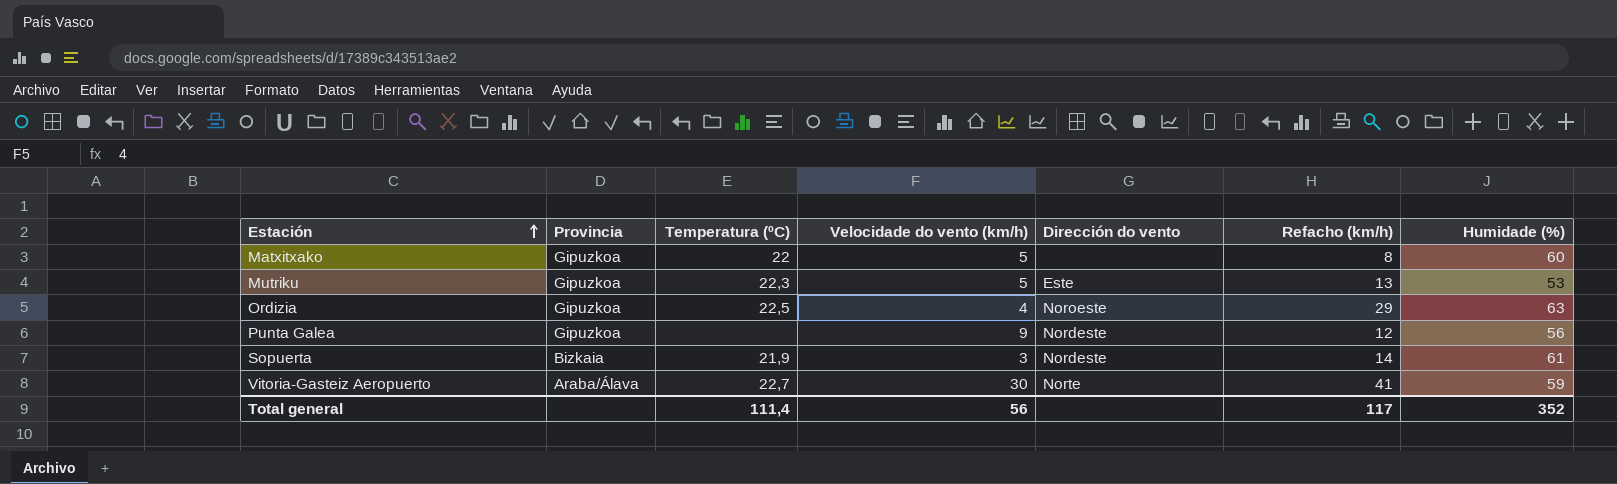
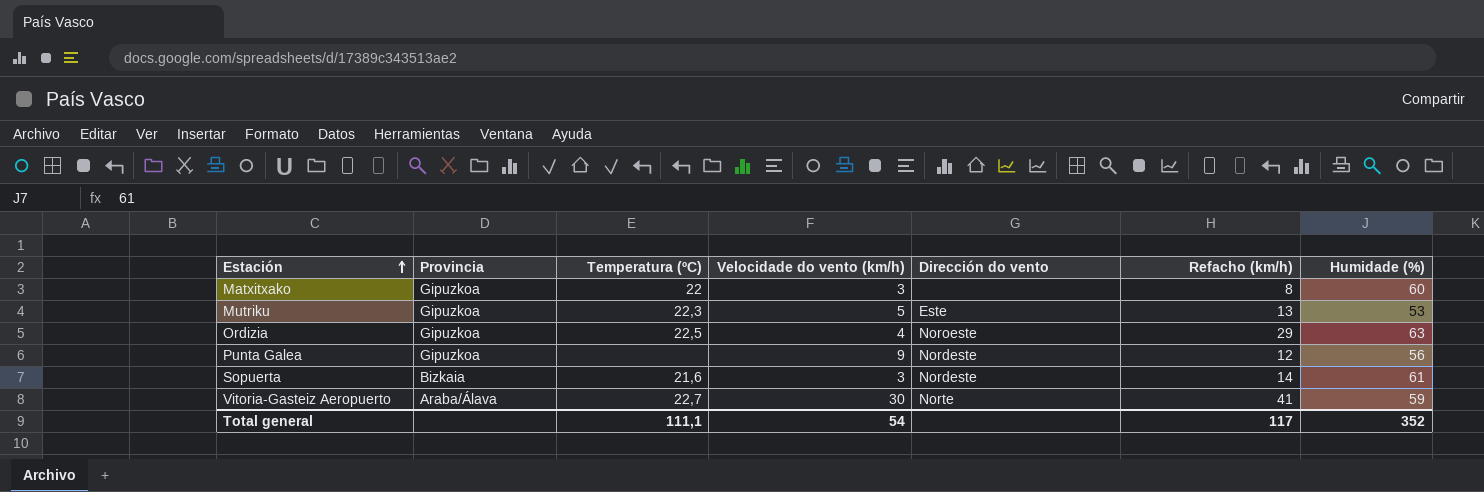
Matxitxako | Velocidade do vento (km/h): 5 -> 3
Sopuerta | Temperatura (ºC): 21,9 -> 21,6
Total general | Temperatura (ºC): 111,4 -> 111,1
Total general | Velocidade do vento (km/h): 56 -> 54

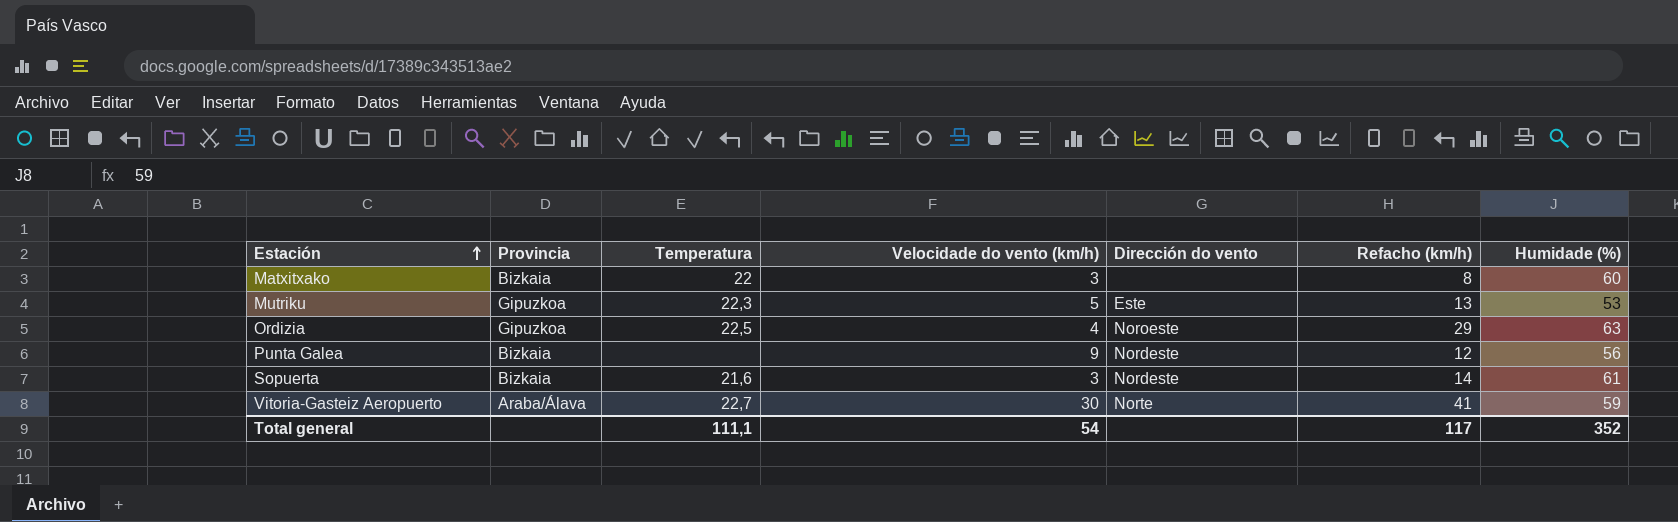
column name: Temperatura (ºC) -> Temperatura
Matxitxako | Provincia: Gipuzkoa -> Bizkaia
Punta Galea | Provincia: Gipuzkoa -> Bizkaia

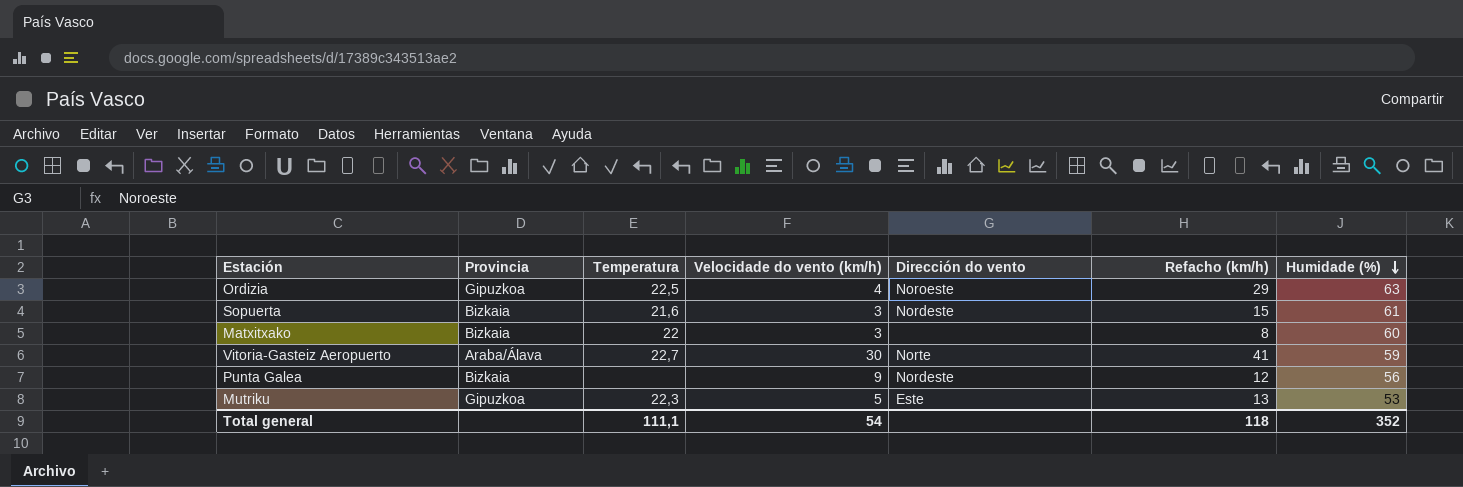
row order: Estación ascending -> Humidade (%) descending
Sopuerta | Refacho (km/h): 14 -> 15
Total general | Refacho (km/h): 117 -> 118

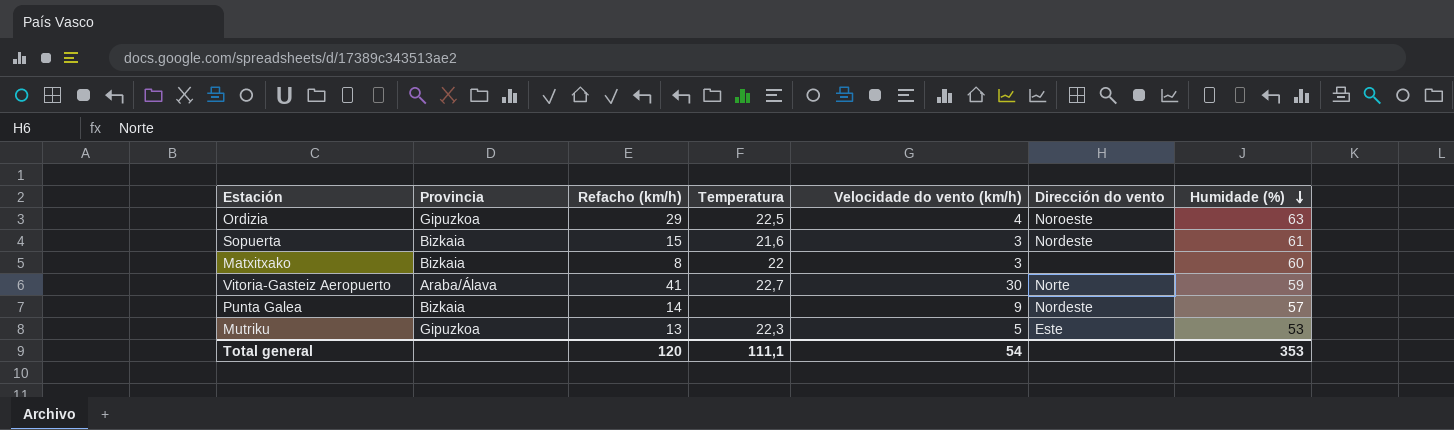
column Refacho (km/h) | position: 6 -> 3
Punta Galea | Refacho (km/h): 12 -> 14
Punta Galea | Humidade (%): 56 -> 57
Total general | Refacho (km/h): 118 -> 120
Total general | Humidade (%): 352 -> 353

